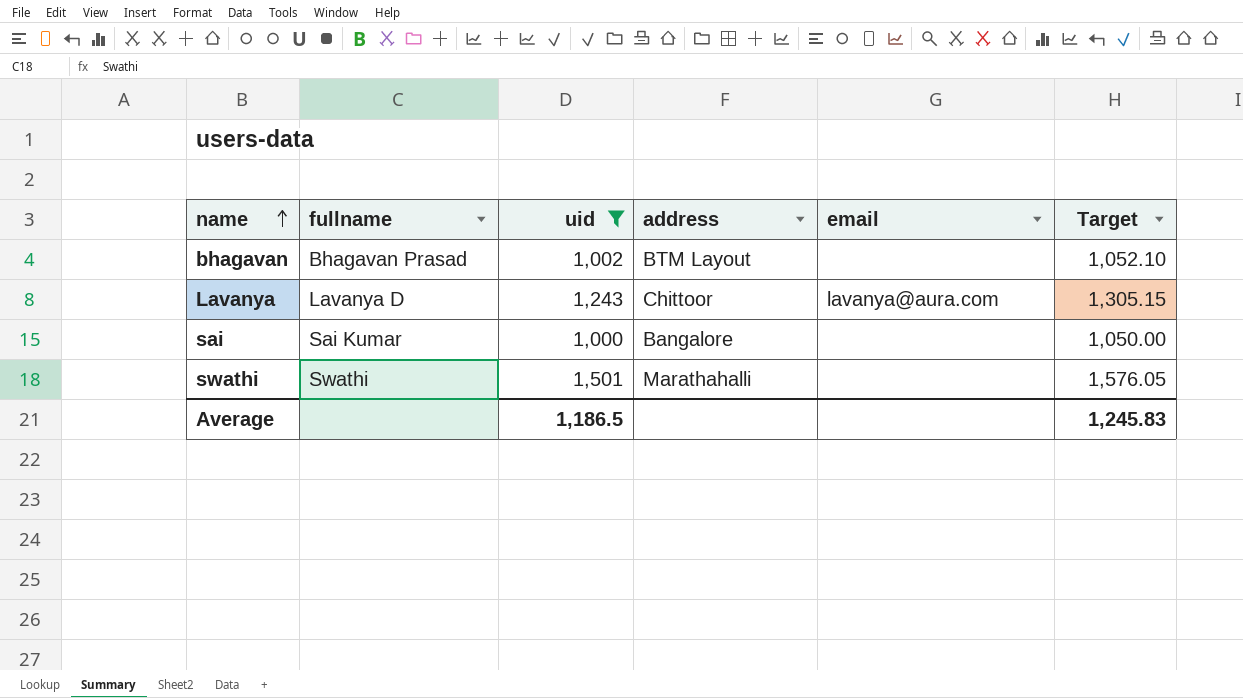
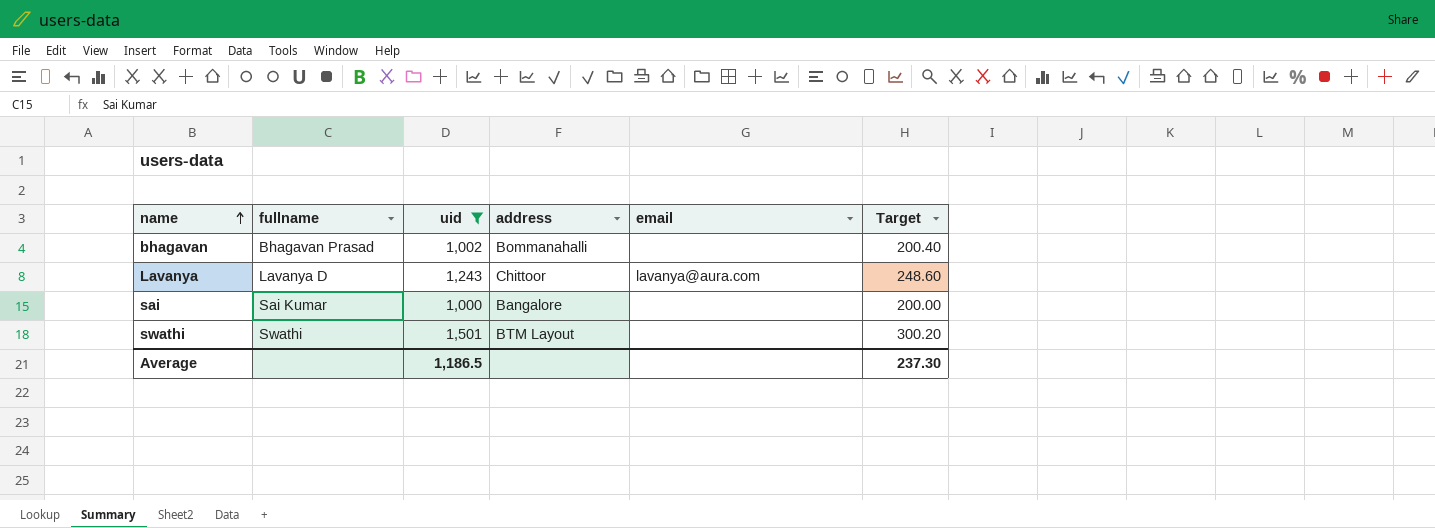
column Target | formula: [uid] * 1.05 -> [uid] * 0.2
bhagavan | address: BTM Layout -> Bommanahalli
swathi | address: Marathahalli -> BTM Layout
Average | Target: 1,245.83 -> 237.30

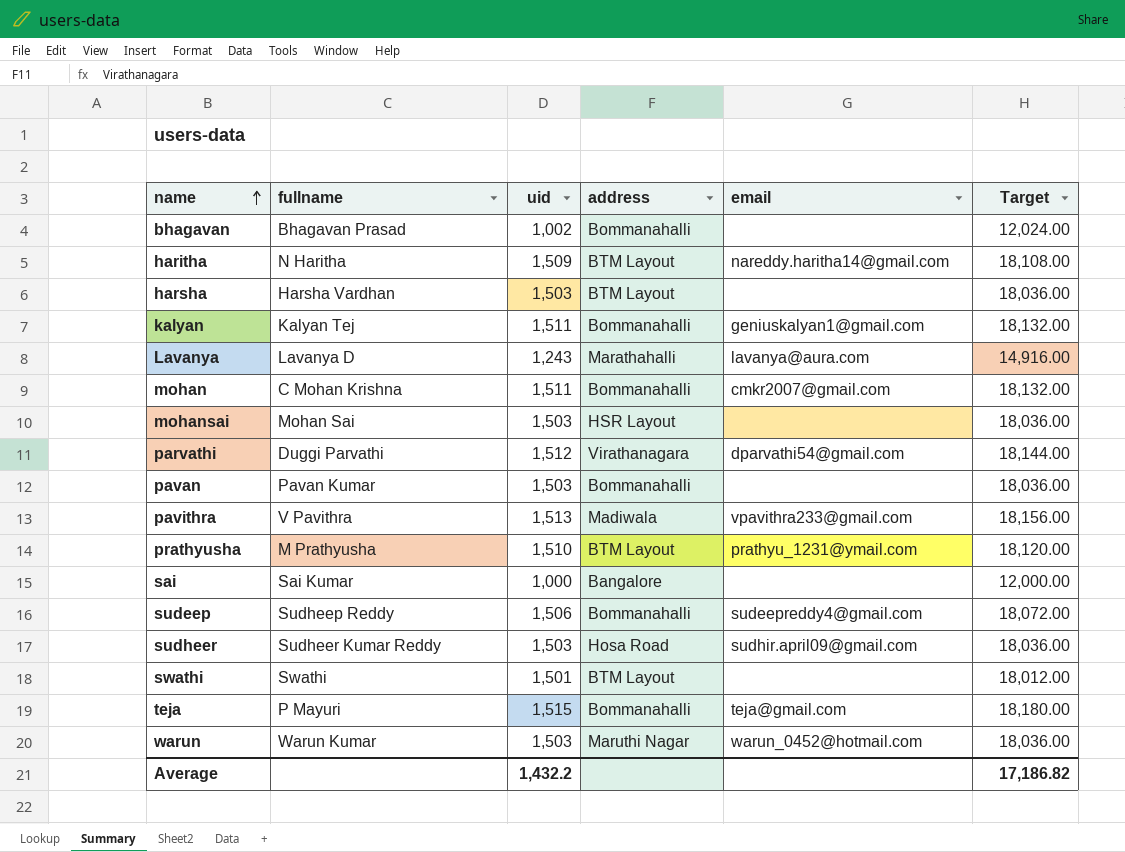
filter: uid <= 1,501 -> none
column Target | formula: [uid] * 0.2 -> [uid] * 12
Lavanya | address: Chittoor -> Marathahalli
Average | uid: 1,186.5 -> 1,432.2
Average | Target: 237.30 -> 17,186.82

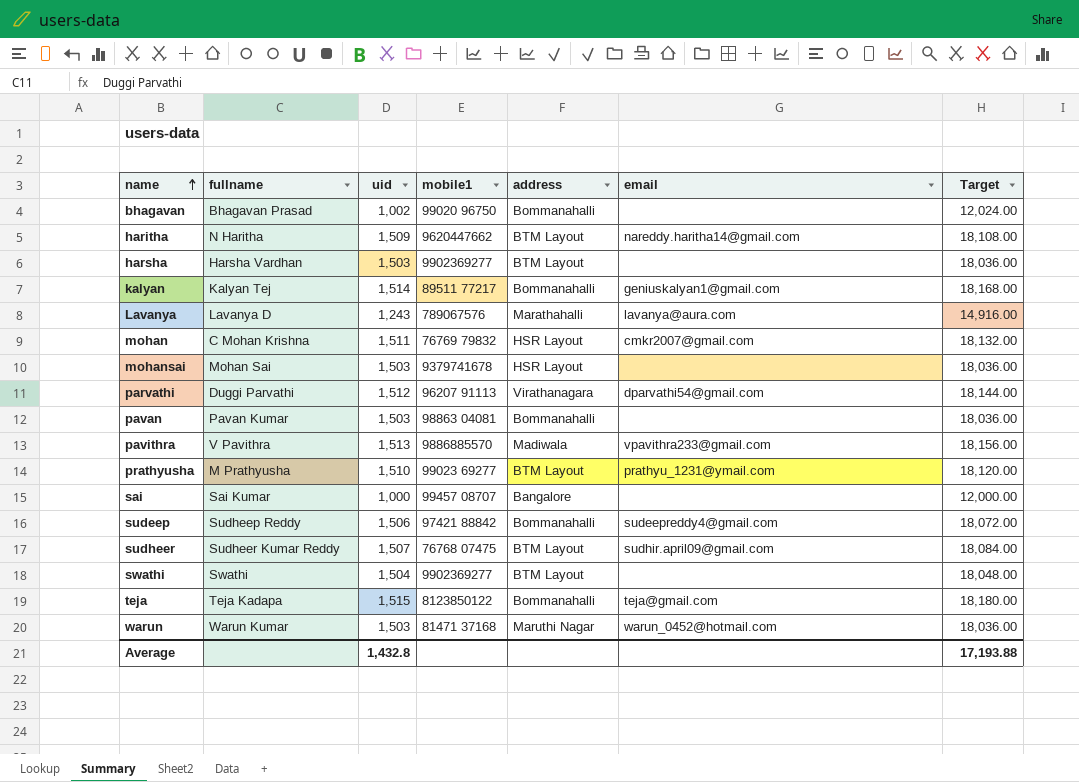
column mobile1 | position: none -> 4
kalyan | uid: 1,511 -> 1,514
kalyan | Target: 18,132.00 -> 18,168.00
mohan | address: Bommanahalli -> HSR Layout
sudheer | uid: 1,503 -> 1,507
sudheer | address: Hosa Road -> BTM Layout
sudheer | Target: 18,036.00 -> 18,084.00
swathi | uid: 1,501 -> 1,504
swathi | Target: 18,012.00 -> 18,048.00
teja | fullname: P Mayuri -> Teja Kadapa
Average | uid: 1,432.2 -> 1,432.8
Average | Target: 17,186.82 -> 17,193.88

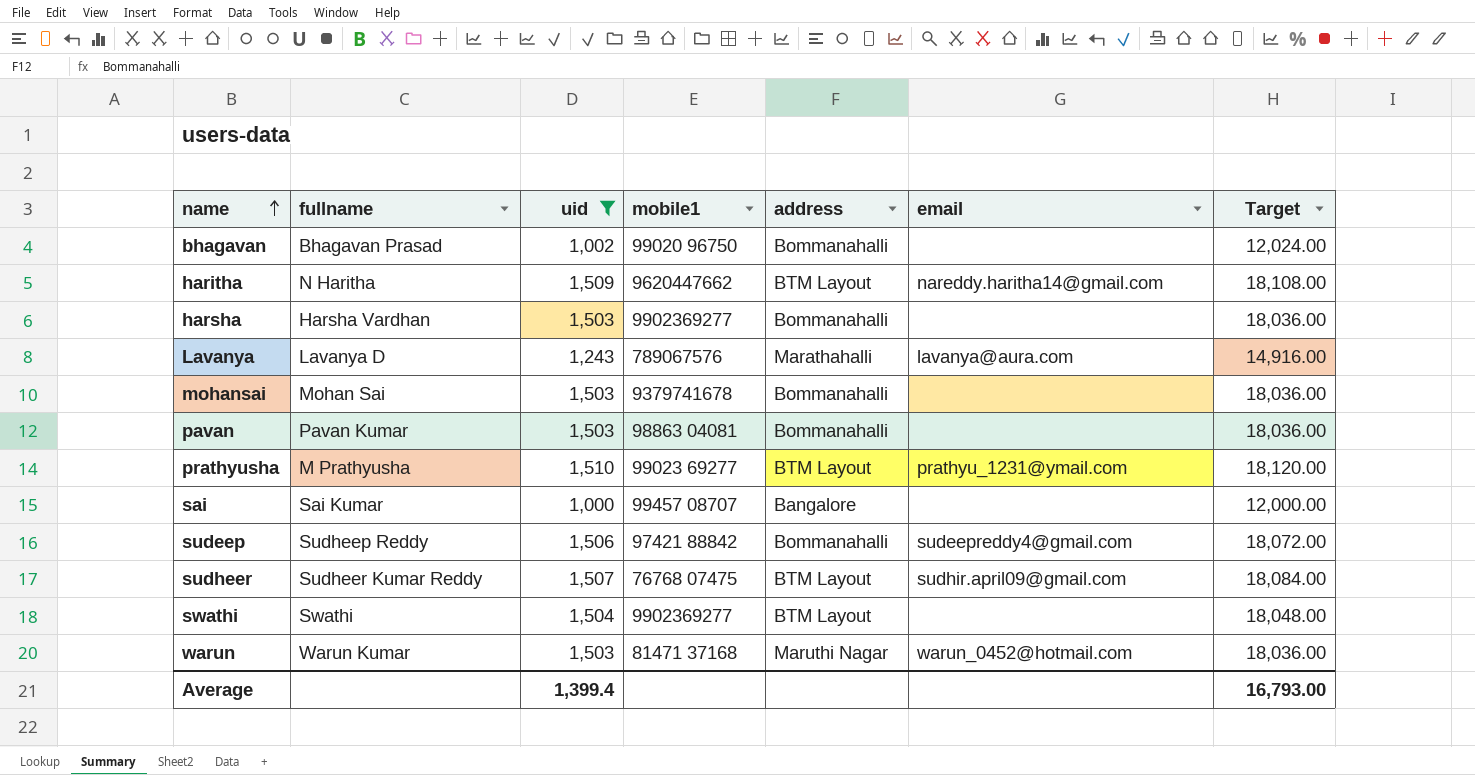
filter: none -> uid <= 1,510
harsha | address: BTM Layout -> Bommanahalli
mohansai | address: HSR Layout -> Bommanahalli
Average | uid: 1,432.8 -> 1,399.4
Average | Target: 17,193.88 -> 16,793.00

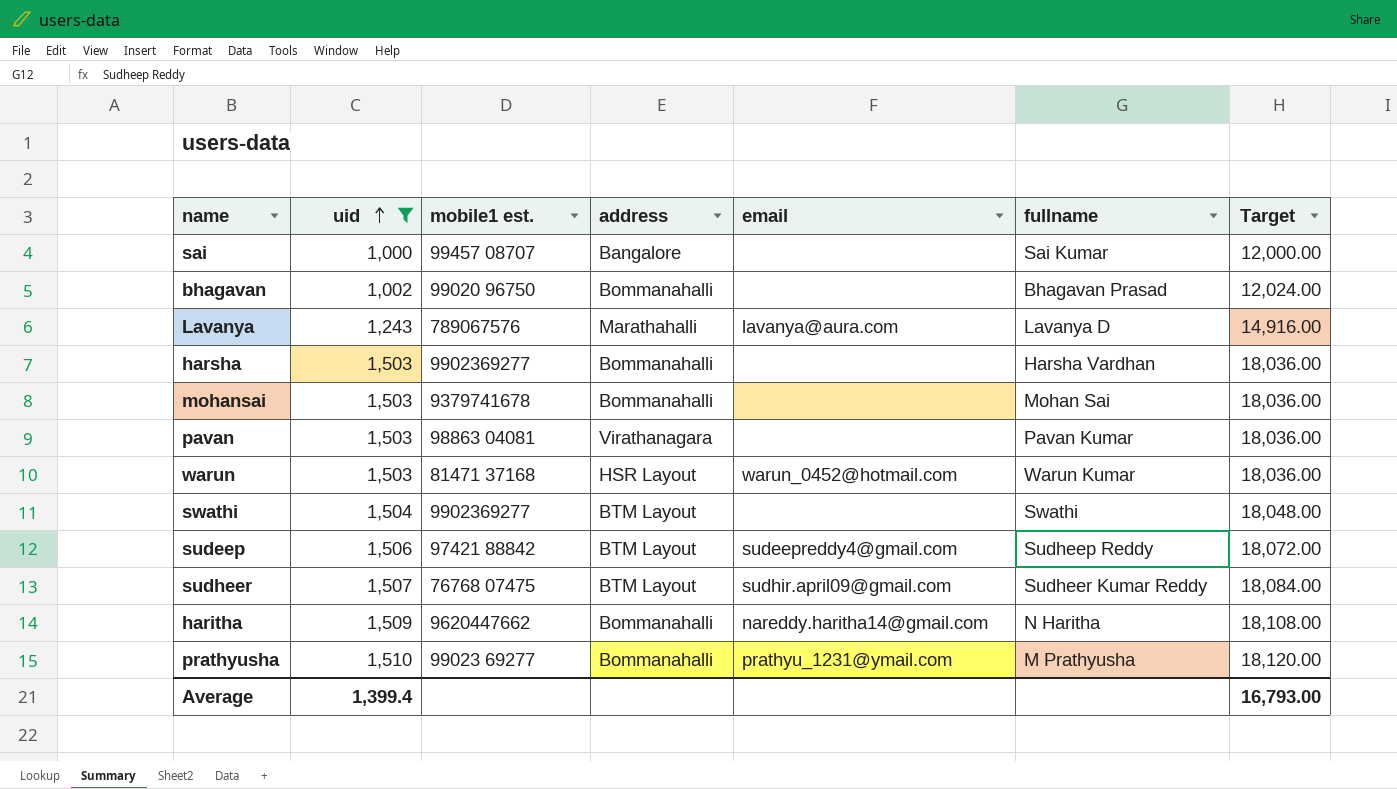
row order: name ascending -> uid ascending
column name: mobile1 -> mobile1 est.
column fullname | position: 2 -> 6
pavan | address: Bommanahalli -> Virathanagara
warun | address: Maruthi Nagar -> HSR Layout
sudeep | address: Bommanahalli -> BTM Layout
haritha | address: BTM Layout -> Bommanahalli
prathyusha | address: BTM Layout -> Bommanahalli

